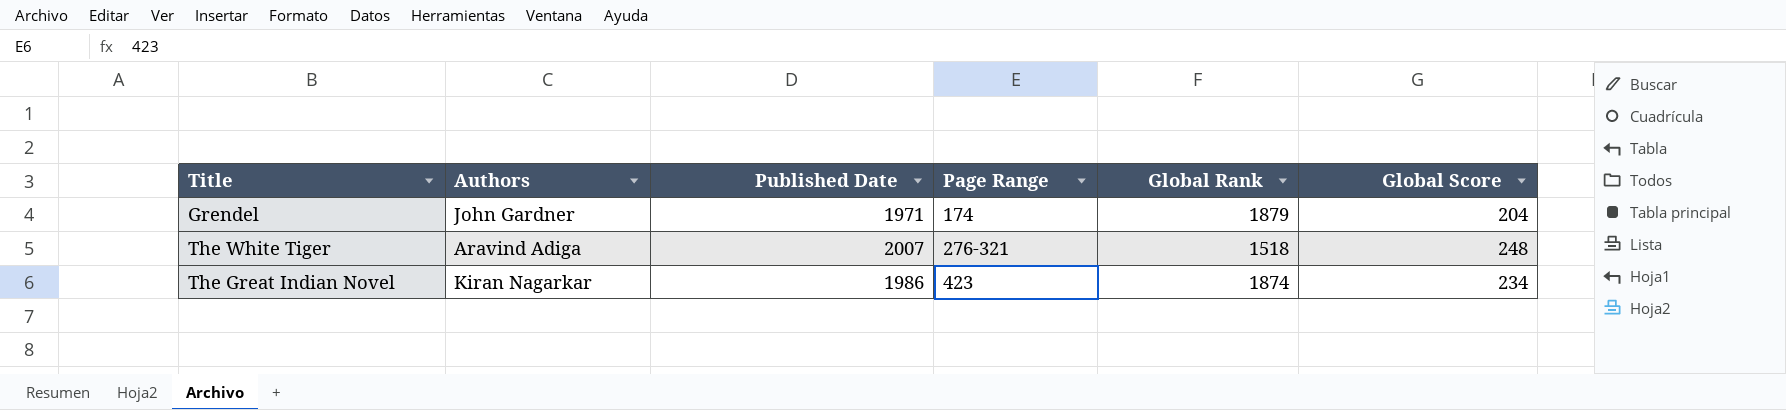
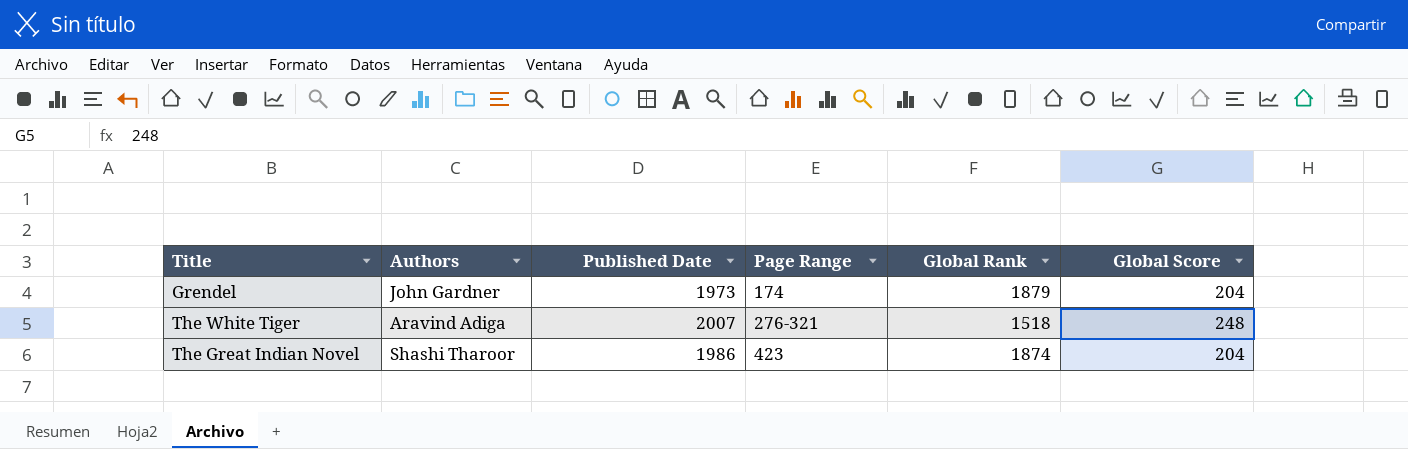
Grendel | Published Date: 1971 -> 1973
The Great Indian Novel | Authors: Kiran Nagarkar -> Shashi Tharoor
The Great Indian Novel | Global Score: 234 -> 204

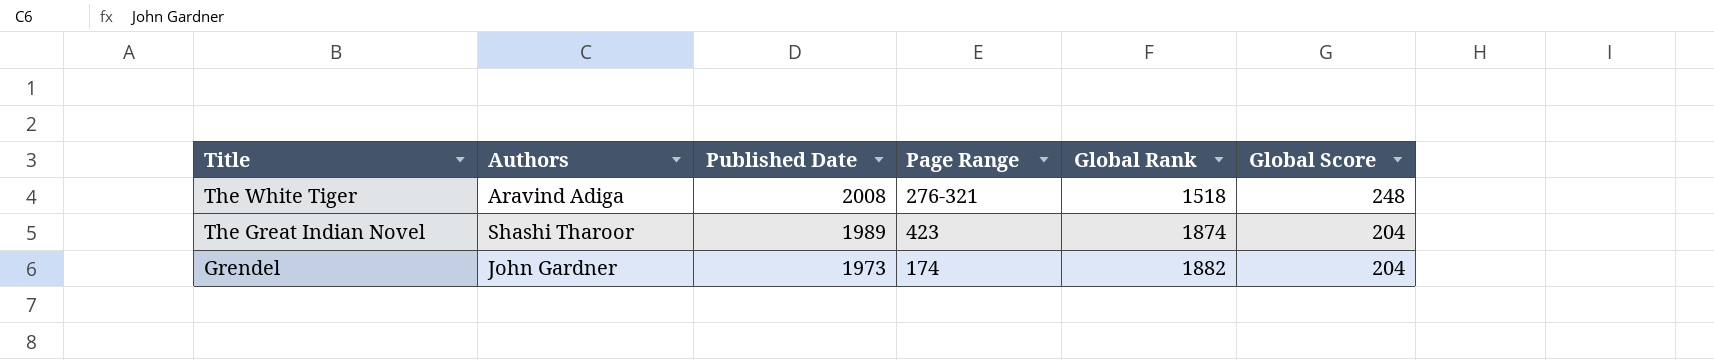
row order: Page Range ascending -> Title descending
The White Tiger | Published Date: 2007 -> 2008
The Great Indian Novel | Published Date: 1986 -> 1989
Grendel | Global Rank: 1879 -> 1882

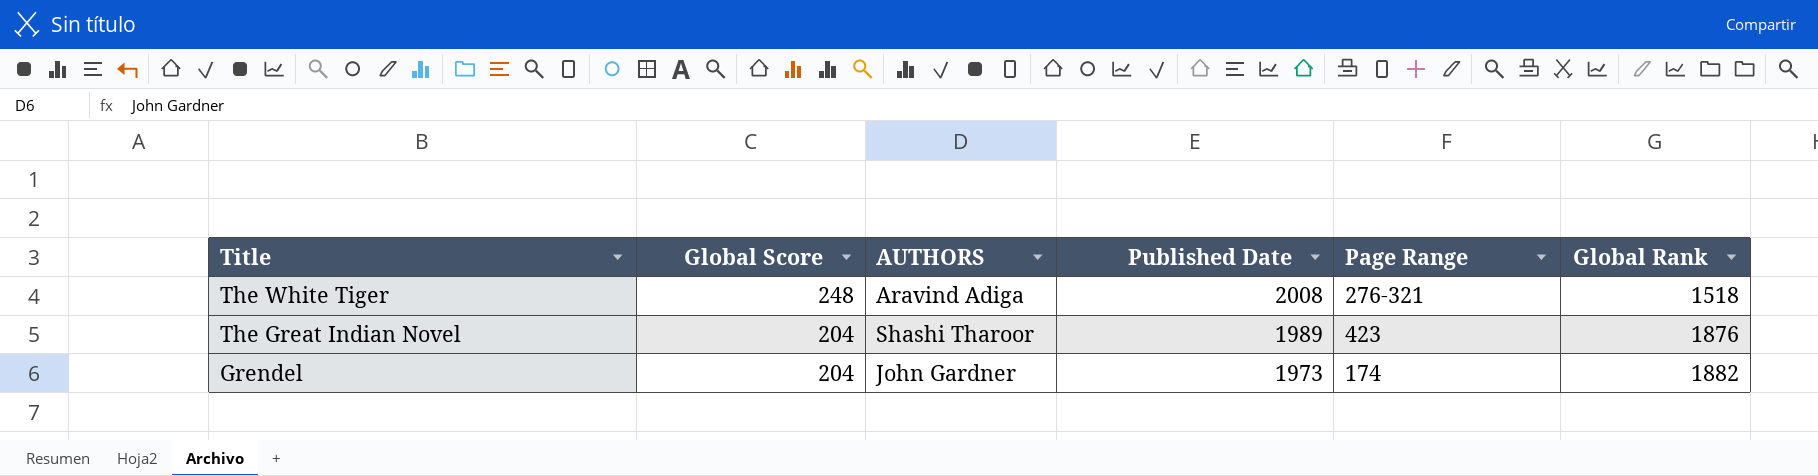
column Global Score | position: 6 -> 2
column name: Authors -> AUTHORS
The Great Indian Novel | Global Rank: 1874 -> 1876

